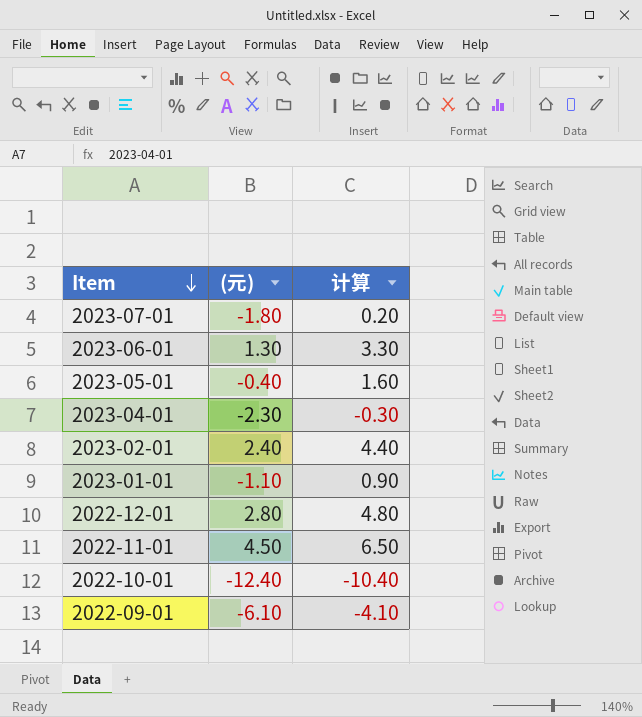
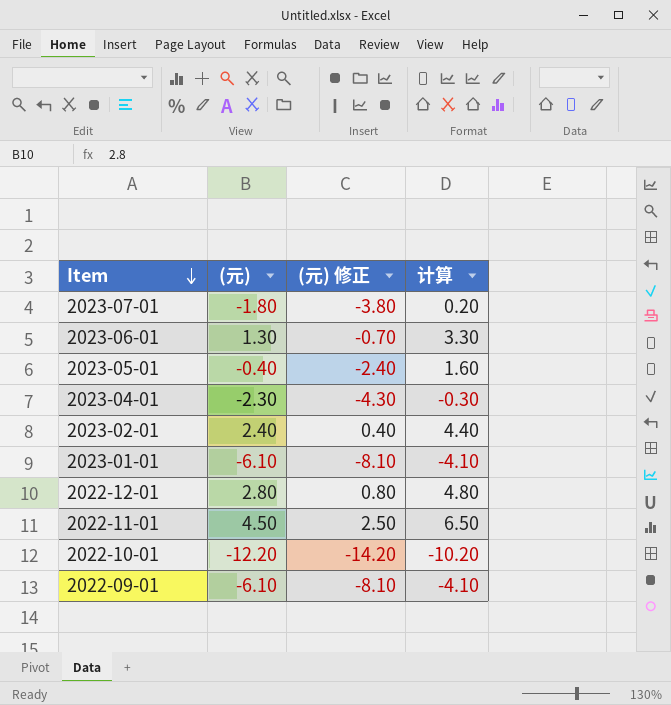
column (元) 修正 | formula: none -> [(元)] - 2
2023-01-01 | (元): -1.10 -> -6.10
2023-01-01 | 计算: 0.90 -> -4.10
2022-10-01 | (元): -12.40 -> -12.20
2022-10-01 | 计算: -10.40 -> -10.20

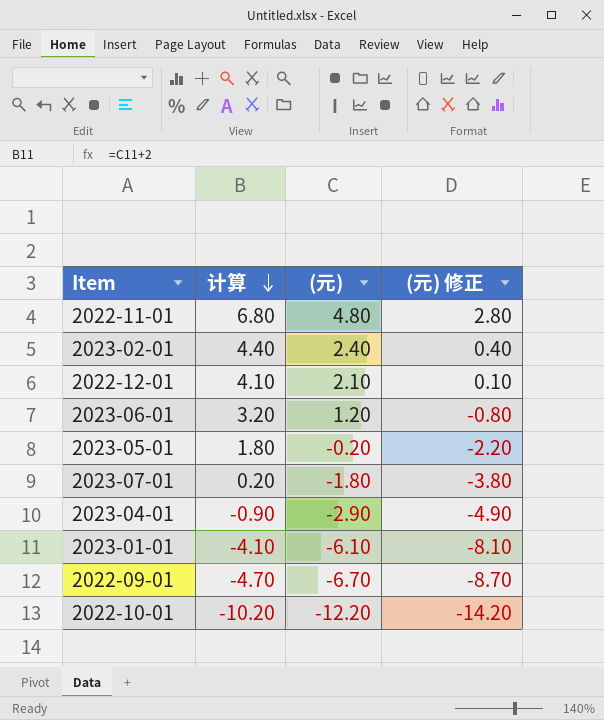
row order: Item descending -> 计算 descending
column 计算 | position: 4 -> 2
2022-11-01 | 计算: 6.50 -> 6.80
2022-11-01 | (元): 4.50 -> 4.80
2022-11-01 | (元) 修正: 2.50 -> 2.80
2022-12-01 | 计算: 4.80 -> 4.10
2022-12-01 | (元): 2.80 -> 2.10
2022-12-01 | (元) 修正: 0.80 -> 0.10
2023-06-01 | 计算: 3.30 -> 3.20
2023-06-01 | (元): 1.30 -> 1.20
2023-06-01 | (元) 修正: -0.70 -> -0.80
2023-05-01 | 计算: 1.60 -> 1.80
2023-05-01 | (元): -0.40 -> -0.20
2023-05-01 | (元) 修正: -2.40 -> -2.20
2023-04-01 | 计算: -0.30 -> -0.90
2023-04-01 | (元): -2.30 -> -2.90
2023-04-01 | (元) 修正: -4.30 -> -4.90
2022-09-01 | 计算: -4.10 -> -4.70
2022-09-01 | (元): -6.10 -> -6.70
2022-09-01 | (元) 修正: -8.10 -> -8.70

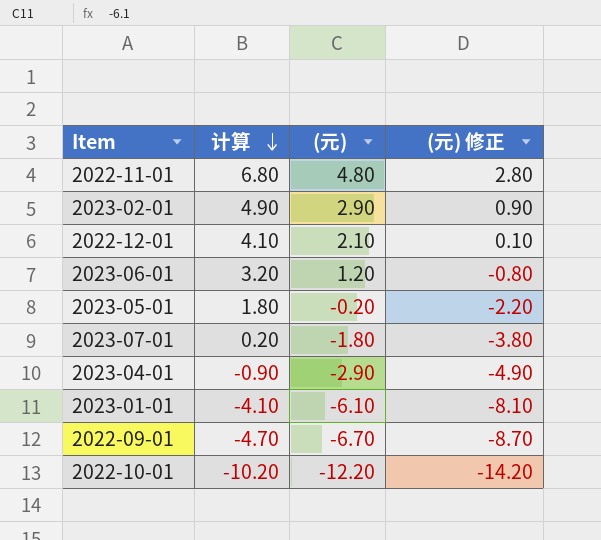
2023-02-01 | 计算: 4.40 -> 4.90
2023-02-01 | (元): 2.40 -> 2.90
2023-02-01 | (元) 修正: 0.40 -> 0.90

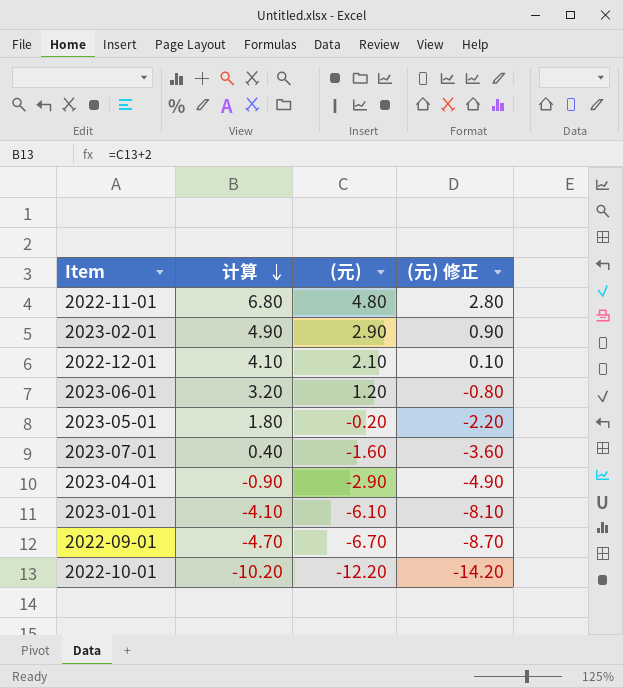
2023-07-01 | 计算: 0.20 -> 0.40
2023-07-01 | (元): -1.80 -> -1.60
2023-07-01 | (元) 修正: -3.80 -> -3.60

